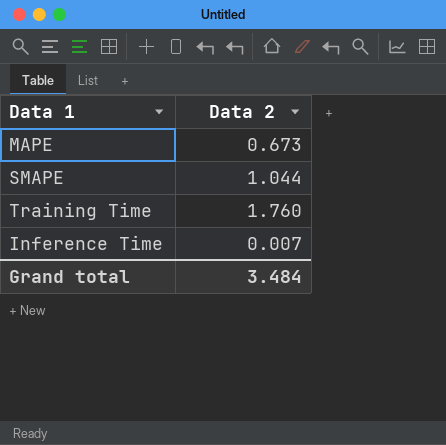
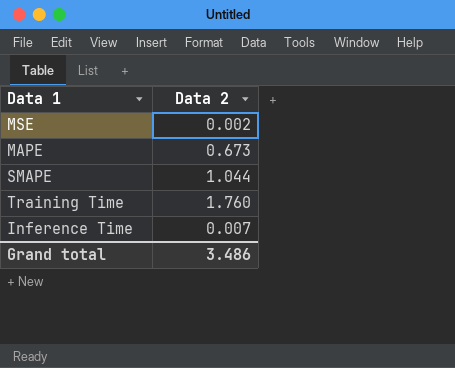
row MSE: none -> 0.002
Grand total | Data 2: 3.484 -> 3.486

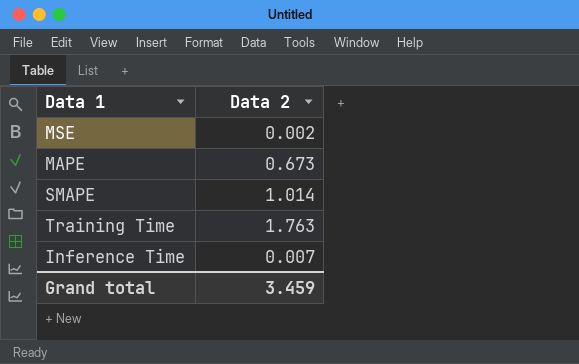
SMAPE | Data 2: 1.044 -> 1.014
Training Time | Data 2: 1.760 -> 1.763
Grand total | Data 2: 3.486 -> 3.459

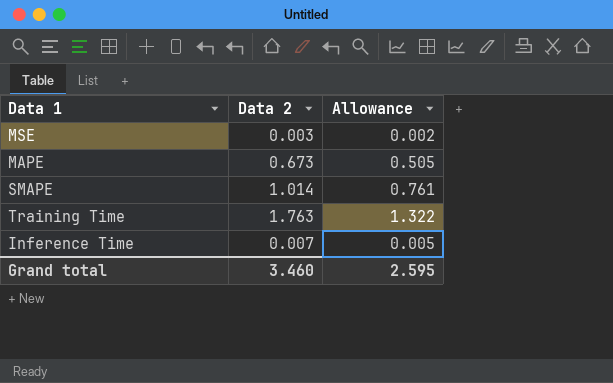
column Allowance | formula: none -> [Data 2] * 0.75
MSE | Data 2: 0.002 -> 0.003
Grand total | Data 2: 3.459 -> 3.460

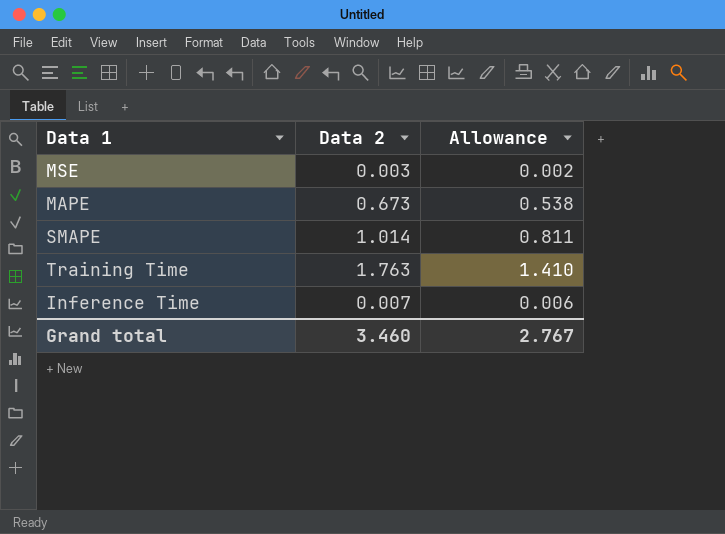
column Allowance | formula: [Data 2] * 0.75 -> [Data 2] * 0.8
Grand total | Allowance: 2.595 -> 2.767

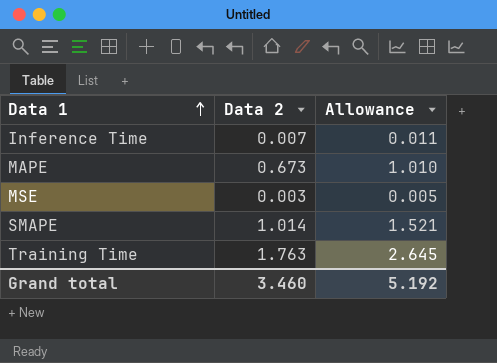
row order: none -> Data 1 ascending
column Allowance | formula: [Data 2] * 0.8 -> [Data 2] * 1.5
Grand total | Allowance: 2.767 -> 5.192

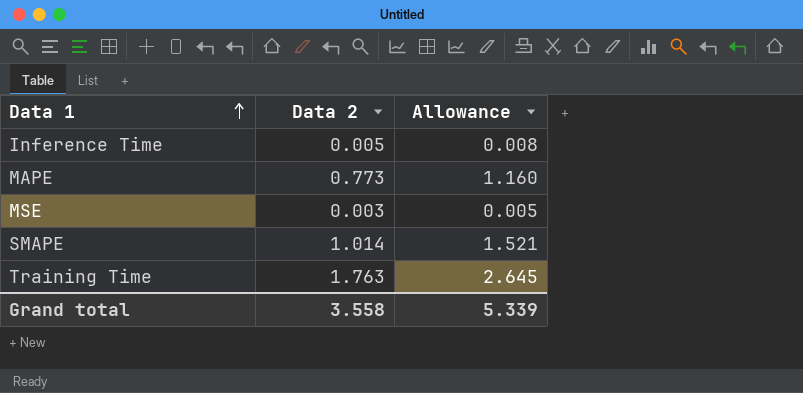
Inference Time | Data 2: 0.007 -> 0.005
Inference Time | Allowance: 0.011 -> 0.008
MAPE | Data 2: 0.673 -> 0.773
MAPE | Allowance: 1.010 -> 1.160
Grand total | Data 2: 3.460 -> 3.558
Grand total | Allowance: 5.192 -> 5.339

